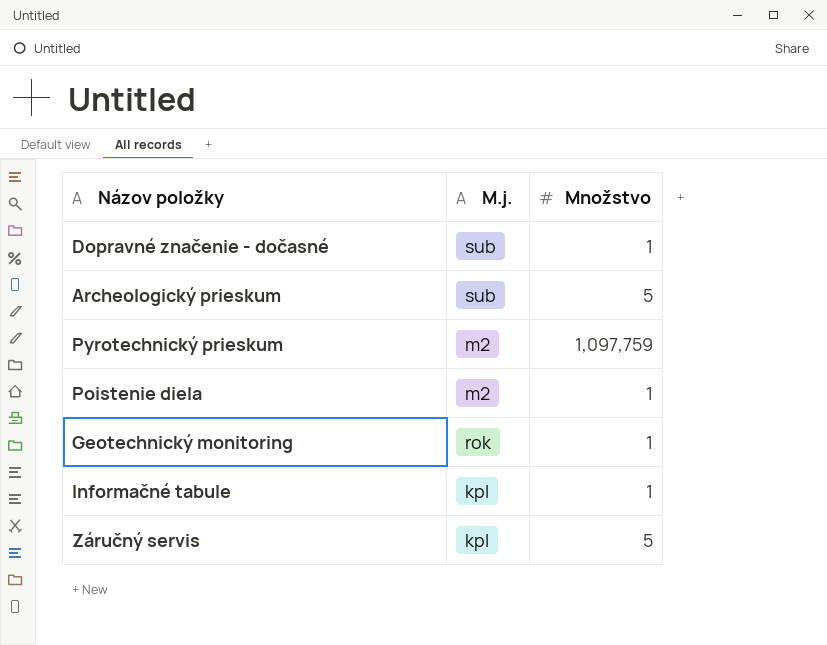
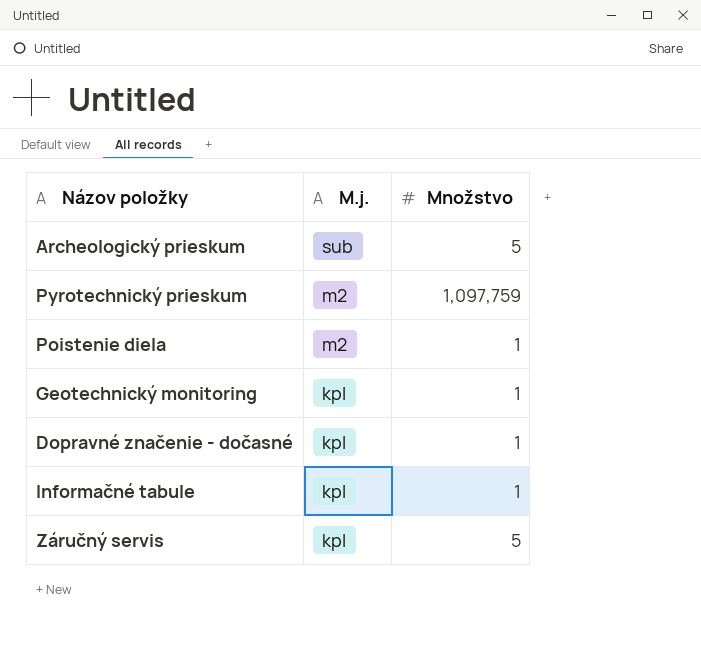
row order: none -> M.j. descending
Geotechnický monitoring | M.j.: rok -> kpl
Dopravné značenie - dočasné | M.j.: sub -> kpl

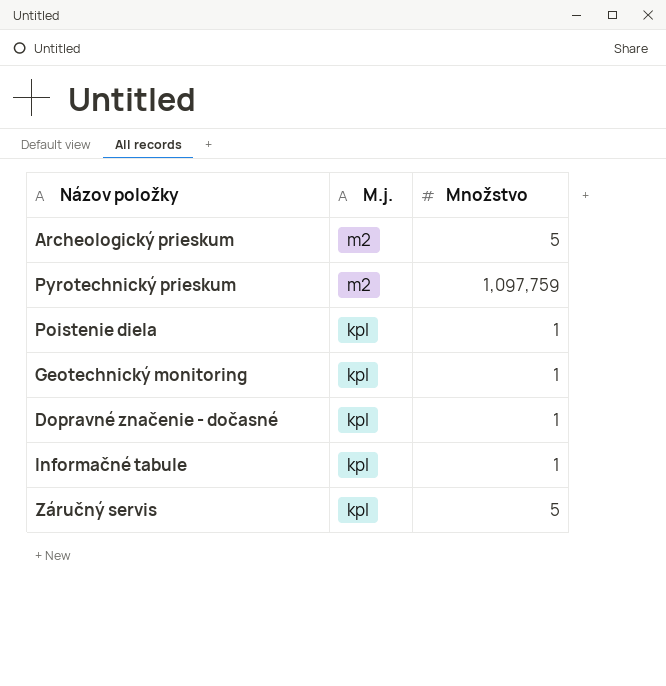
Archeologický prieskum | M.j.: sub -> m2
Poistenie diela | M.j.: m2 -> kpl

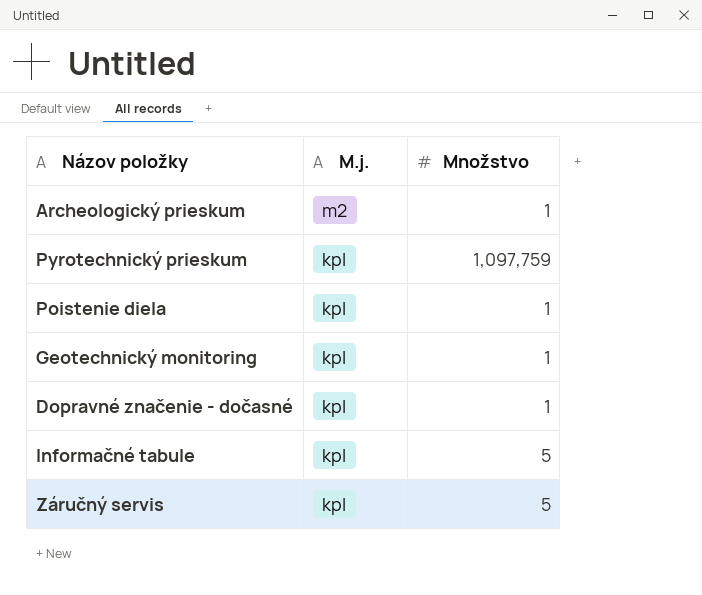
Archeologický prieskum | Množstvo: 5 -> 1
Pyrotechnický prieskum | M.j.: m2 -> kpl
Informačné tabule | Množstvo: 1 -> 5

